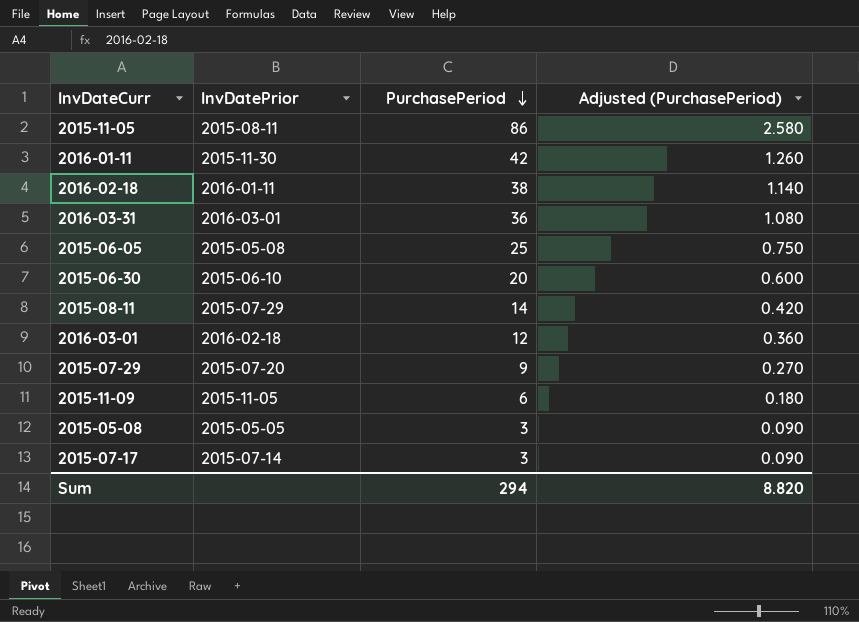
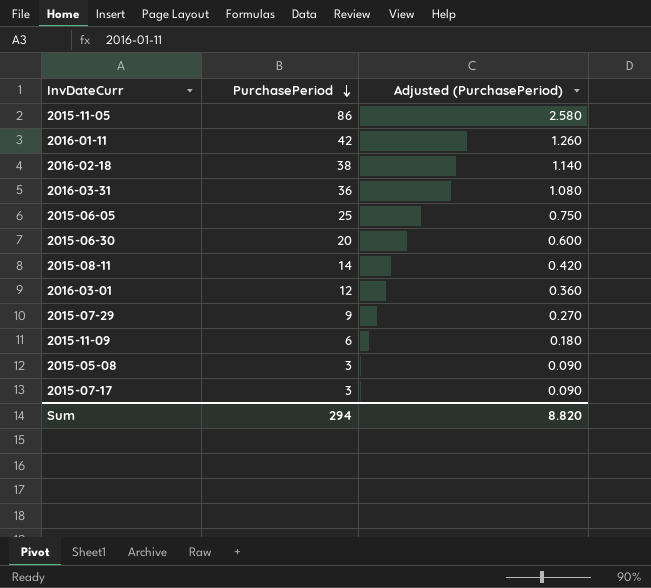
column InvDatePrior | position: 2 -> none

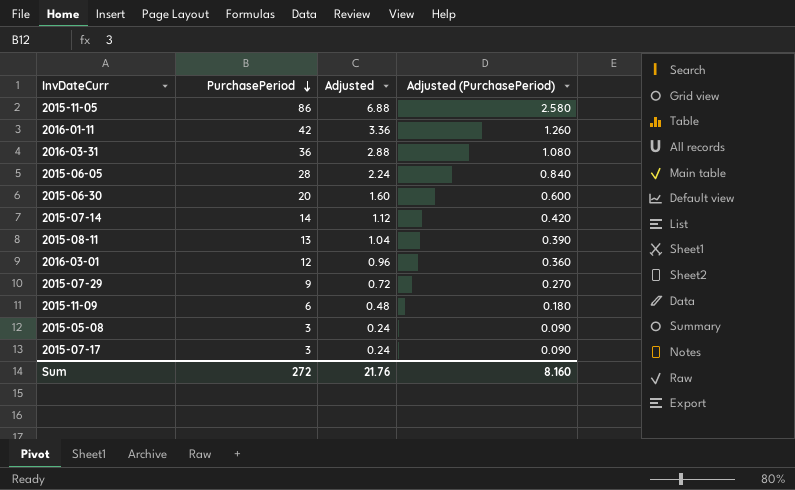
column Adjusted | formula: none -> [PurchasePeriod] * 0.08
row 2016-02-18: 38 | 1.140 -> none
2015-06-05 | PurchasePeriod: 25 -> 28
2015-06-05 | Adjusted (PurchasePeriod): 0.750 -> 0.840
row 2015-07-14: none -> 14 | 1.12 | 0.420
2015-08-11 | PurchasePeriod: 14 -> 13
2015-08-11 | Adjusted (PurchasePeriod): 0.420 -> 0.390
Sum | PurchasePeriod: 294 -> 272
Sum | Adjusted (PurchasePeriod): 8.820 -> 8.160

